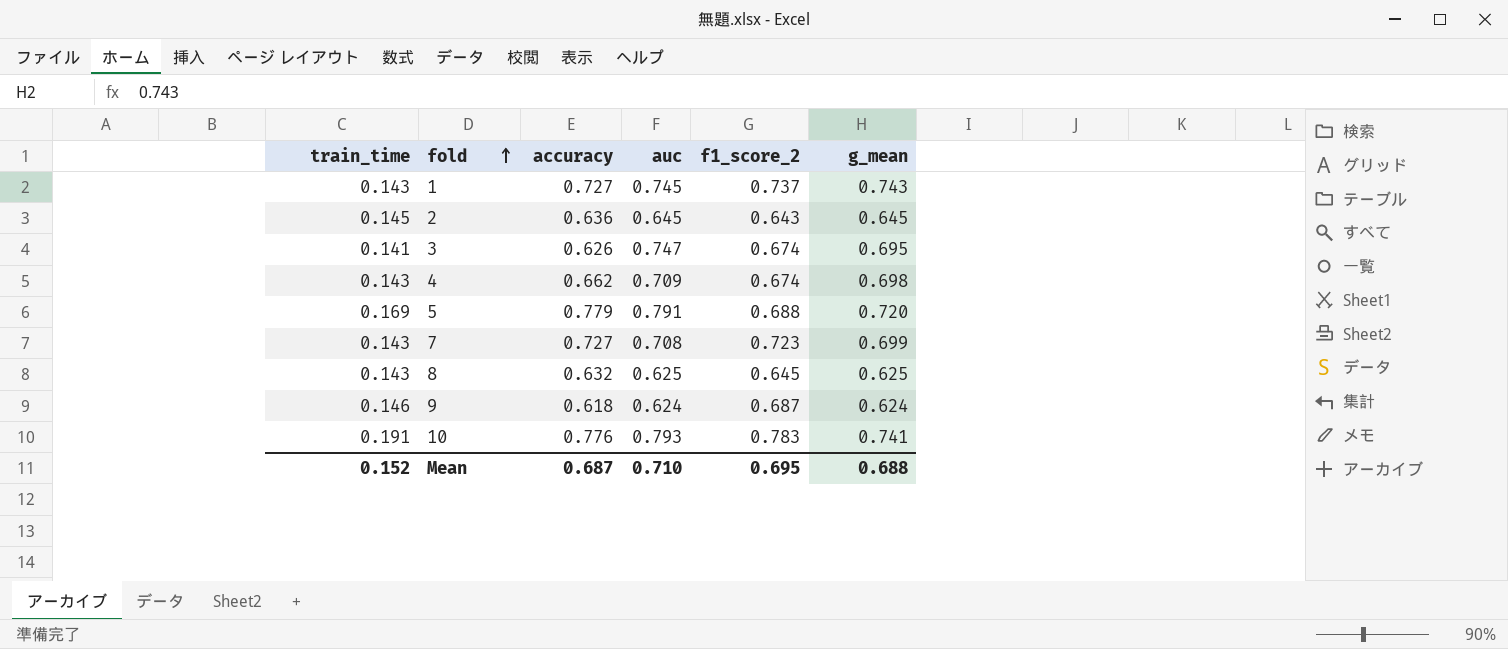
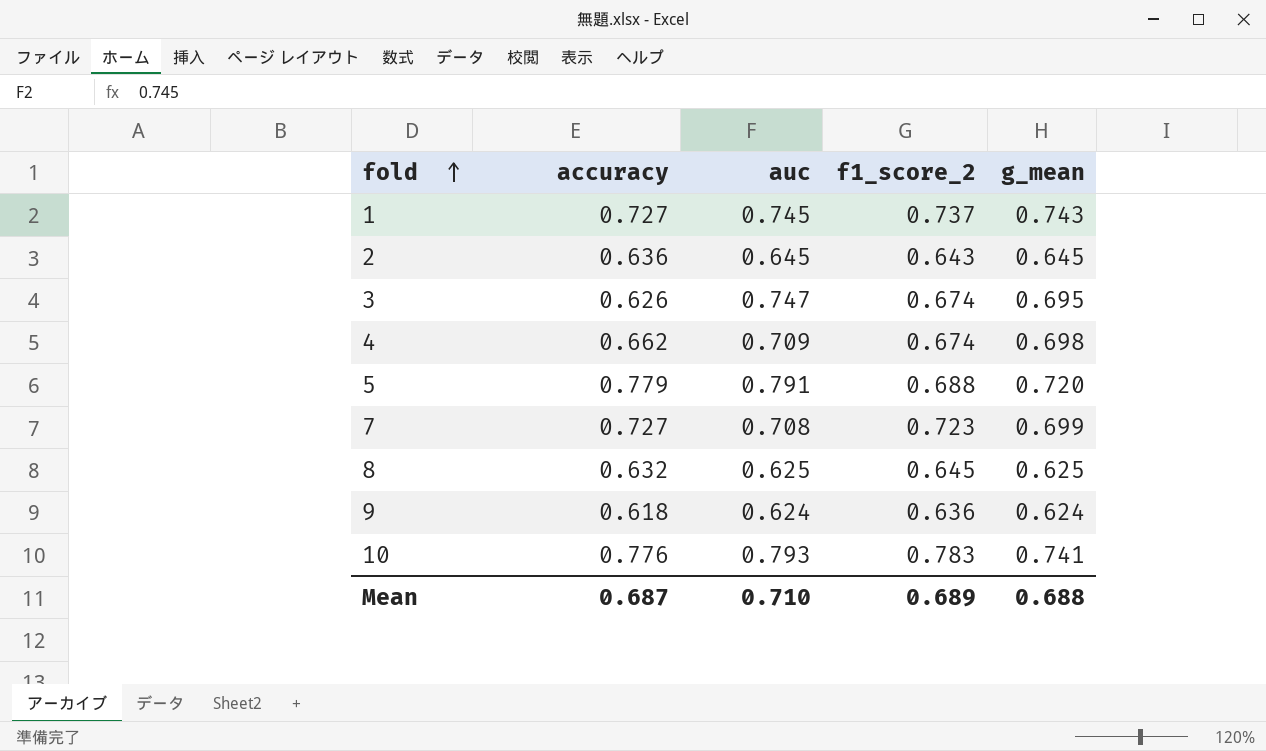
column train_time | position: 1 -> none
9 | f1_score_2: 0.687 -> 0.636
Mean | f1_score_2: 0.695 -> 0.689

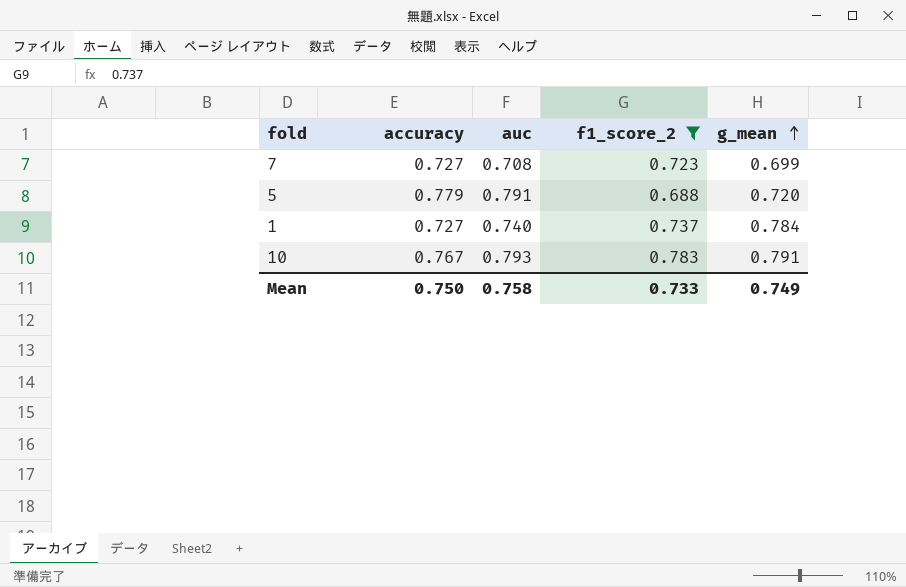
filter: none -> f1_score_2 >= 0.688
row order: fold ascending -> g_mean ascending
1 | auc: 0.745 -> 0.740
1 | g_mean: 0.743 -> 0.784
10 | accuracy: 0.776 -> 0.767
10 | g_mean: 0.741 -> 0.791
Mean | accuracy: 0.687 -> 0.750
Mean | auc: 0.710 -> 0.758
Mean | f1_score_2: 0.689 -> 0.733
Mean | g_mean: 0.688 -> 0.749

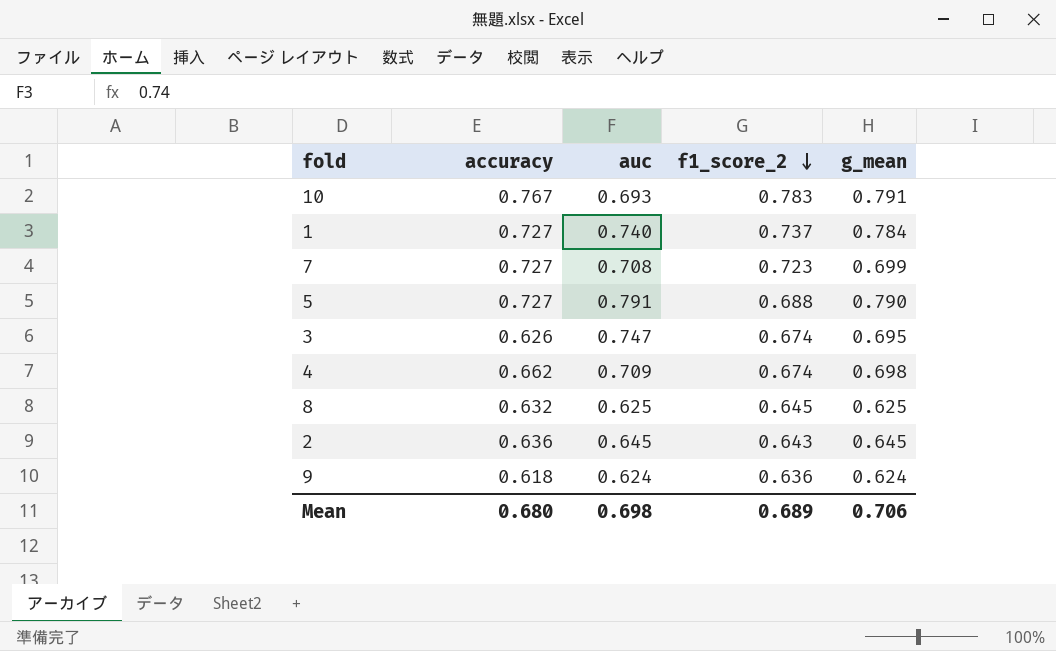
filter: f1_score_2 >= 0.688 -> none
row order: g_mean ascending -> f1_score_2 descending
10 | auc: 0.793 -> 0.693
5 | accuracy: 0.779 -> 0.727
5 | g_mean: 0.720 -> 0.790
Mean | accuracy: 0.750 -> 0.680
Mean | auc: 0.758 -> 0.698
Mean | f1_score_2: 0.733 -> 0.689
Mean | g_mean: 0.749 -> 0.706

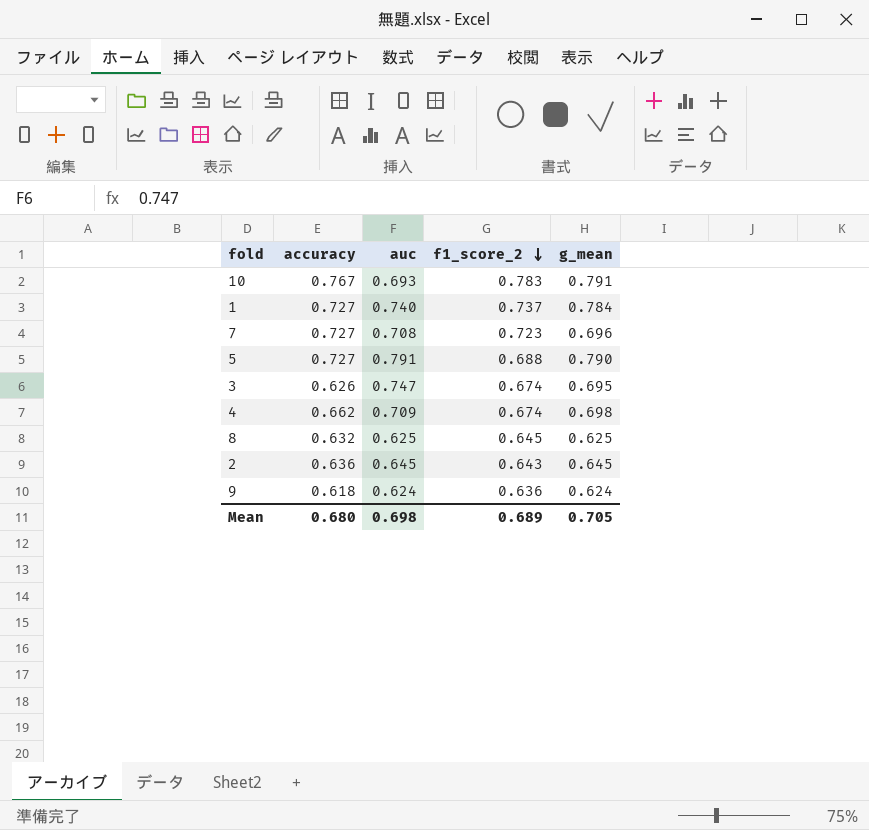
7 | g_mean: 0.699 -> 0.696
Mean | g_mean: 0.706 -> 0.705

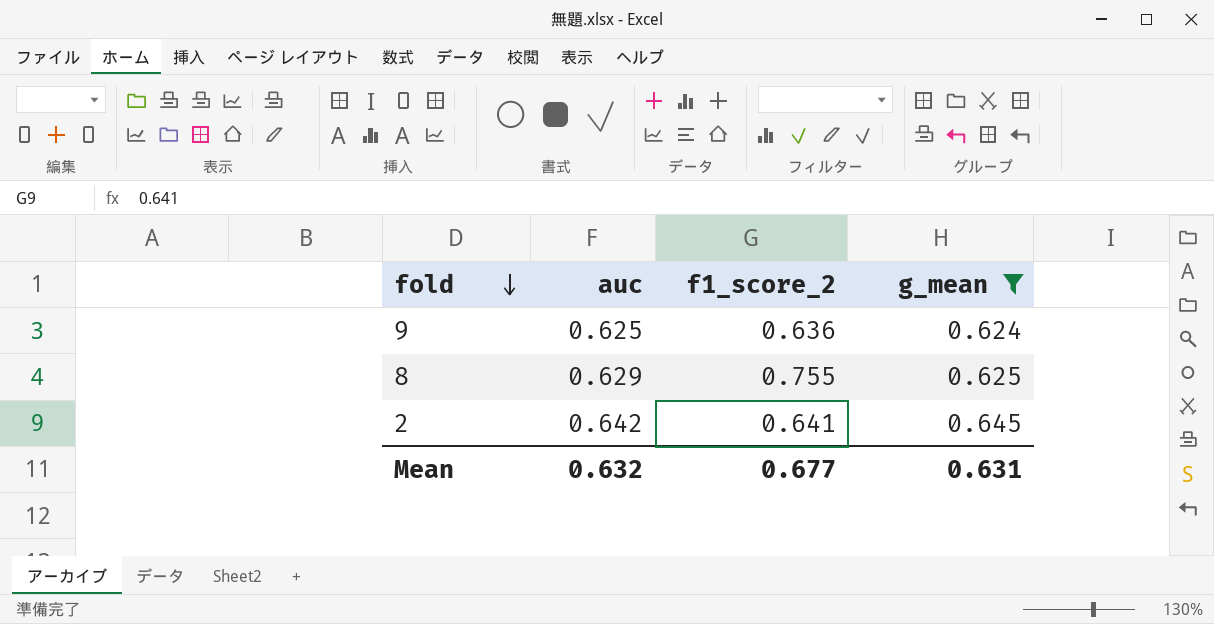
filter: none -> g_mean <= 0.645
row order: f1_score_2 descending -> fold descending
column accuracy | position: 2 -> none
9 | auc: 0.624 -> 0.625
8 | auc: 0.625 -> 0.629
8 | f1_score_2: 0.645 -> 0.755
2 | auc: 0.645 -> 0.642
2 | f1_score_2: 0.643 -> 0.641
Mean | auc: 0.698 -> 0.632
Mean | f1_score_2: 0.689 -> 0.677
Mean | g_mean: 0.705 -> 0.631

